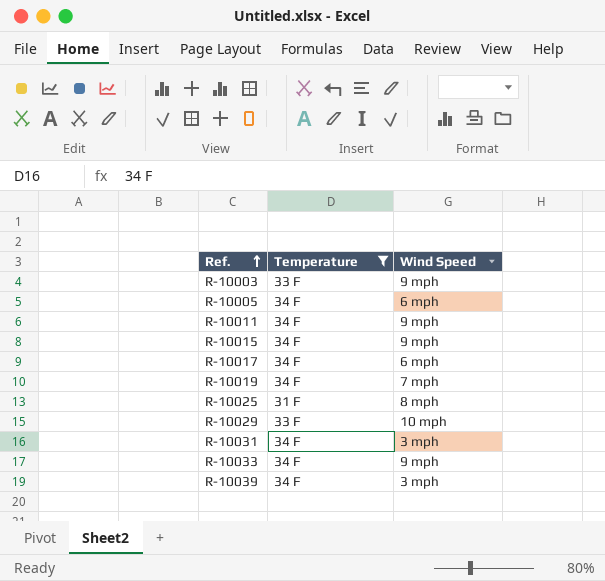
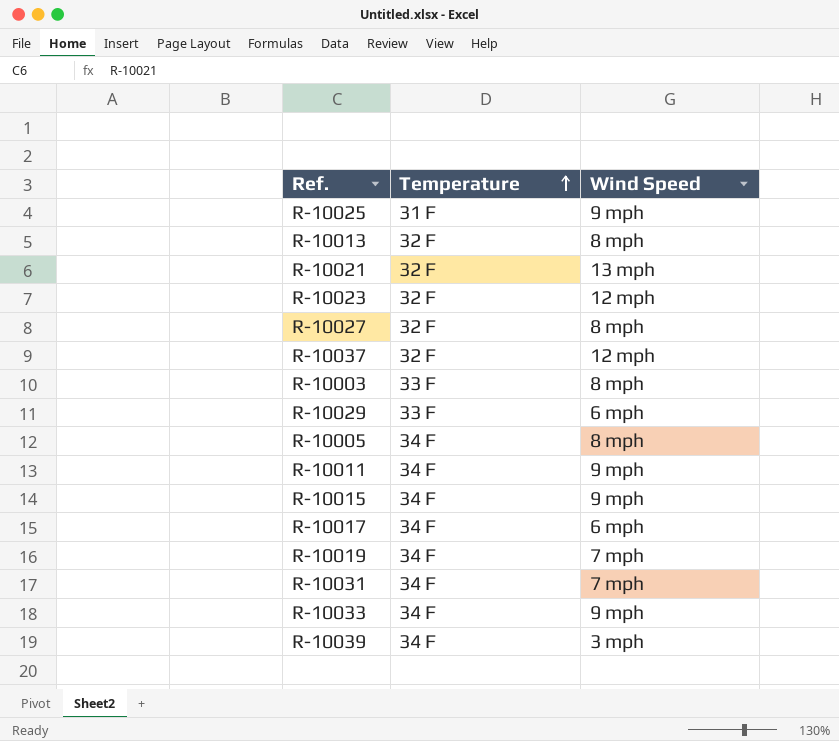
filter: Temperature != 32 F -> none
row order: Ref. ascending -> Temperature ascending
R-10025 | Wind Speed: 8 mph -> 9 mph
R-10003 | Wind Speed: 9 mph -> 8 mph
R-10029 | Wind Speed: 10 mph -> 6 mph
R-10005 | Wind Speed: 6 mph -> 8 mph
R-10031 | Wind Speed: 3 mph -> 7 mph

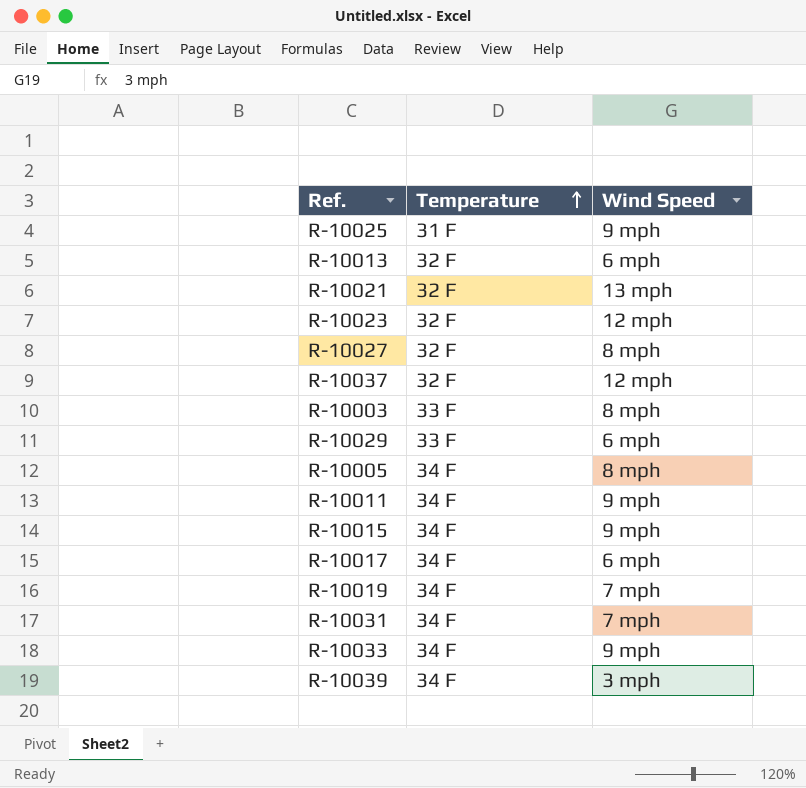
R-10013 | Wind Speed: 8 mph -> 6 mph

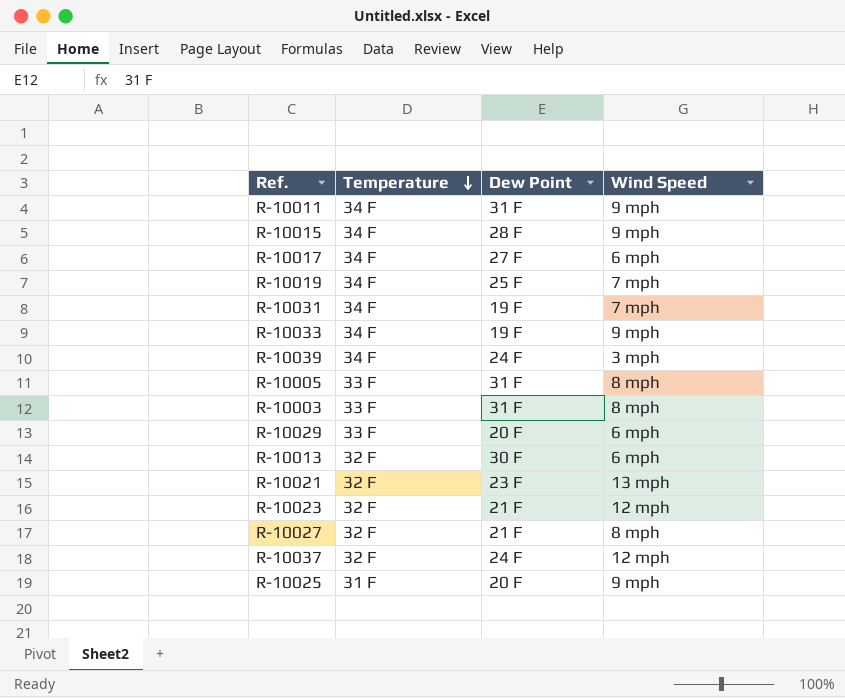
row order: Temperature ascending -> Temperature descending
column Dew Point | position: none -> 3
R-10005 | Temperature: 34 F -> 33 F

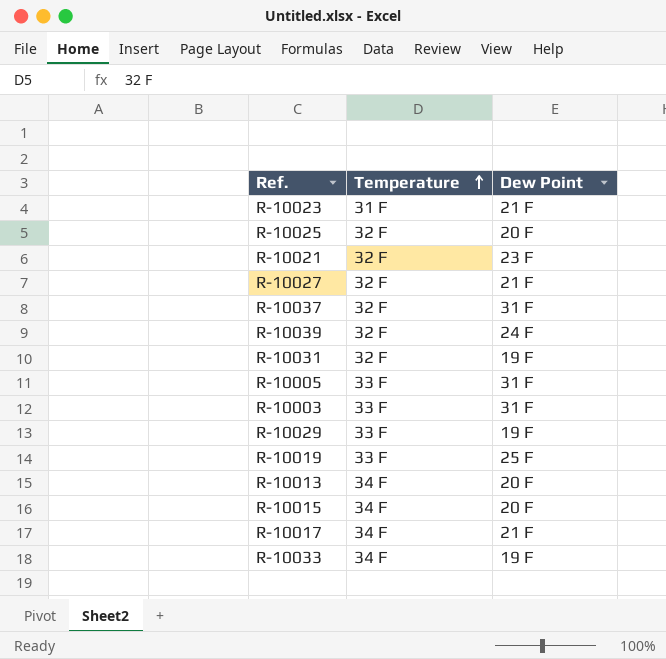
row order: Temperature descending -> Temperature ascending
column Wind Speed | position: 4 -> none
row R-10011: 34 F | 31 F | 9 mph -> none
R-10023 | Temperature: 32 F -> 31 F
R-10025 | Temperature: 31 F -> 32 F
R-10037 | Dew Point: 24 F -> 31 F
R-10039 | Temperature: 34 F -> 32 F
R-10031 | Temperature: 34 F -> 32 F
R-10029 | Dew Point: 20 F -> 19 F
R-10019 | Temperature: 34 F -> 33 F
R-10013 | Temperature: 32 F -> 34 F
R-10013 | Dew Point: 30 F -> 20 F
R-10015 | Dew Point: 28 F -> 20 F
R-10017 | Dew Point: 27 F -> 21 F

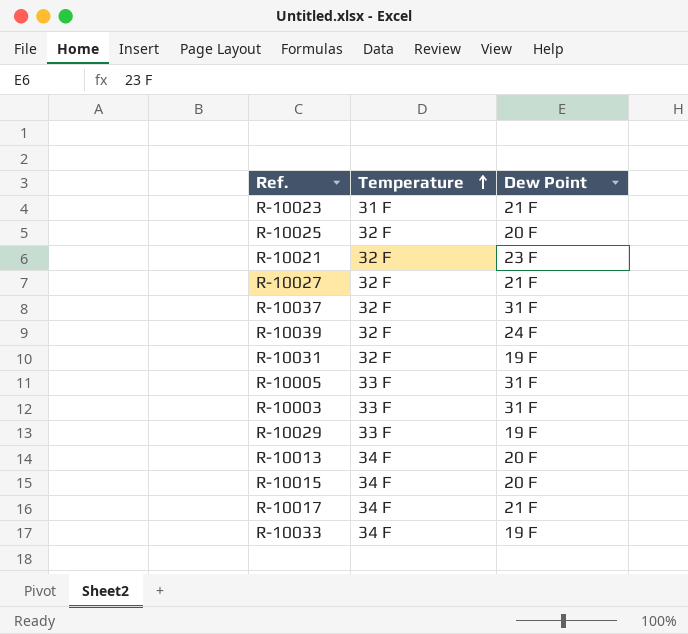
row R-10019: 33 F | 25 F -> none

